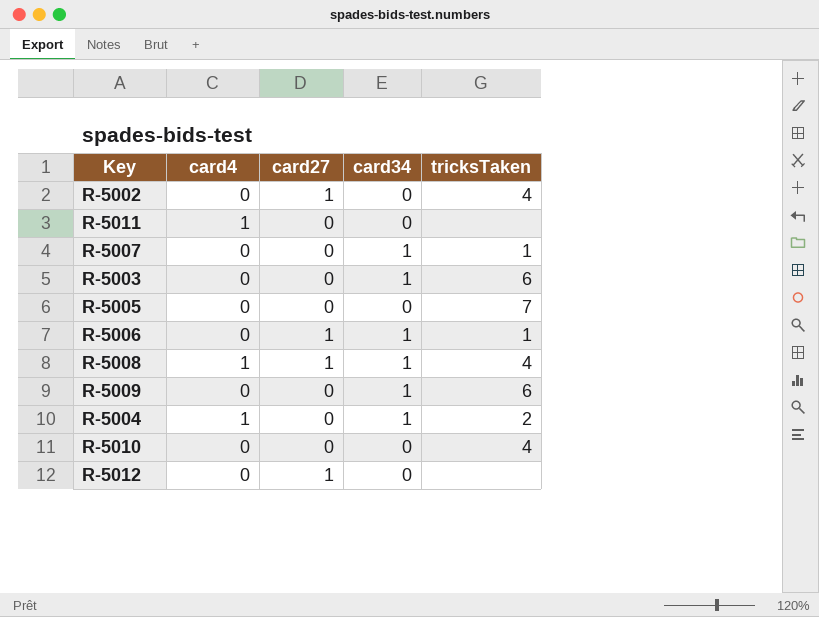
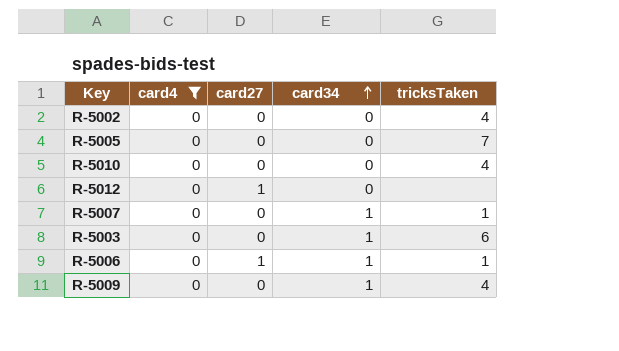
filter: none -> card4 = 0
row order: none -> card34 ascending
R-5002 | card27: 1 -> 0
R-5009 | tricksTaken: 6 -> 4

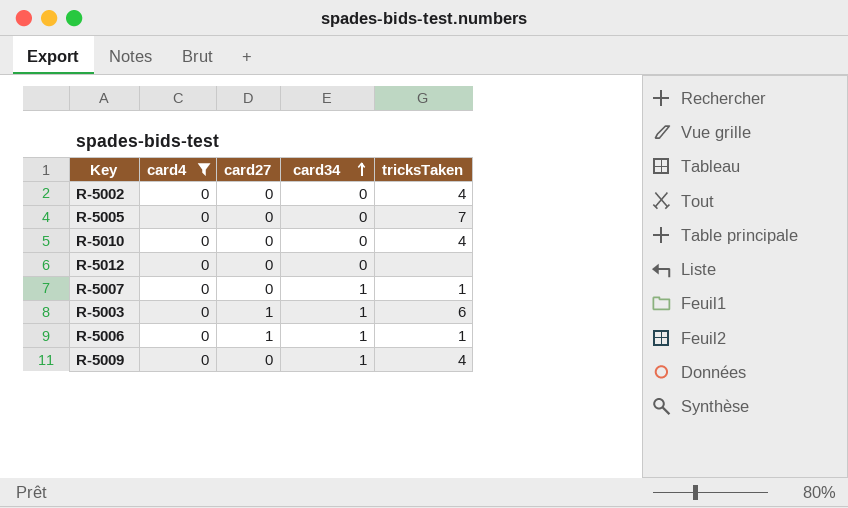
R-5012 | card27: 1 -> 0
R-5003 | card27: 0 -> 1

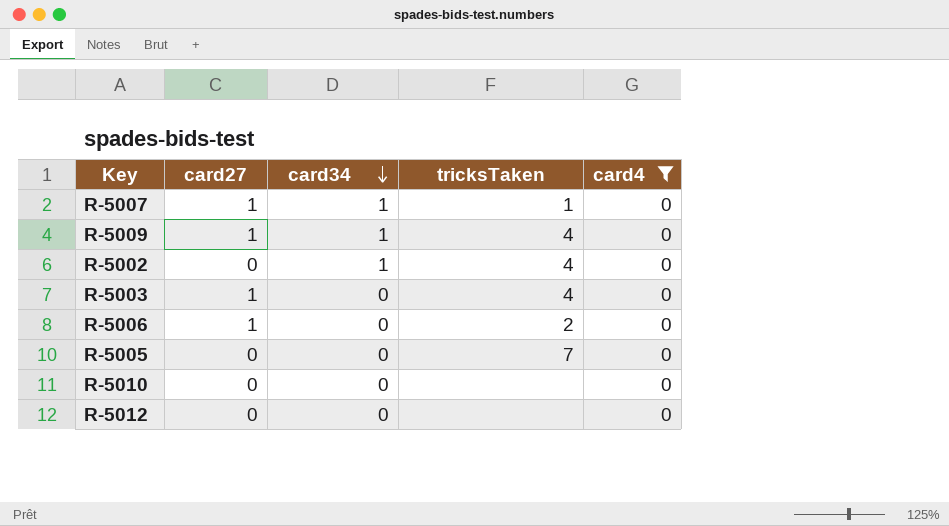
row order: card34 ascending -> card34 descending
column card4 | position: 2 -> 5
R-5007 | card27: 0 -> 1
R-5009 | card27: 0 -> 1
R-5002 | card34: 0 -> 1
R-5003 | card34: 1 -> 0
R-5003 | tricksTaken: 6 -> 4
R-5006 | card34: 1 -> 0
R-5006 | tricksTaken: 1 -> 2
R-5010 | tricksTaken: 4 -> none

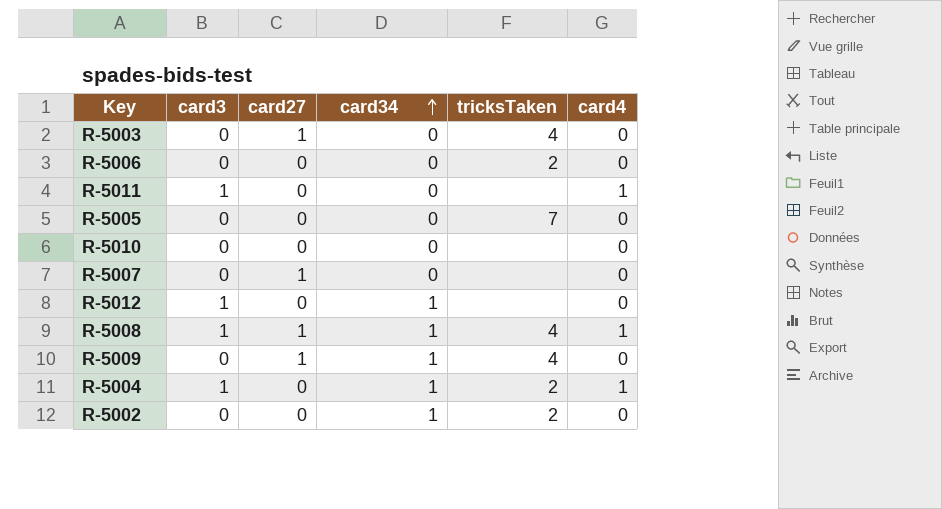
filter: card4 = 0 -> none
row order: card34 descending -> card34 ascending
column card3 | position: none -> 2
R-5006 | card27: 1 -> 0
R-5007 | card34: 1 -> 0
R-5007 | tricksTaken: 1 -> none
R-5012 | card34: 0 -> 1
R-5002 | tricksTaken: 4 -> 2

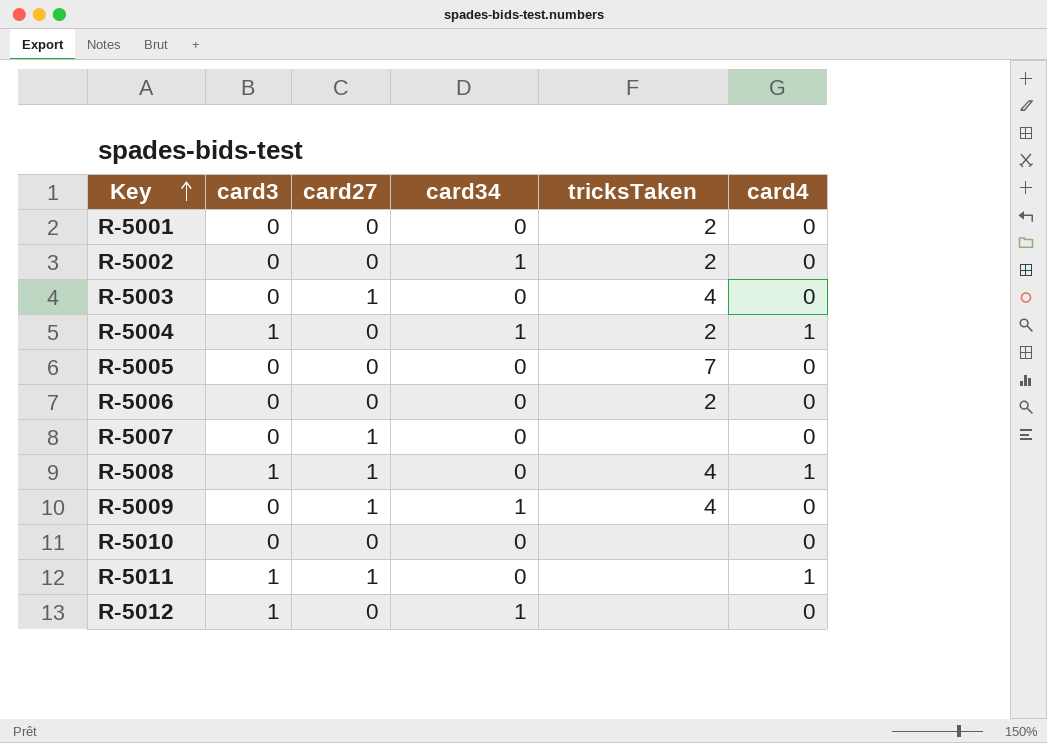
row order: card34 ascending -> Key ascending
row R-5001: none -> 0 | 0 | 0 | 2 | 0
R-5008 | card34: 1 -> 0
R-5011 | card27: 0 -> 1

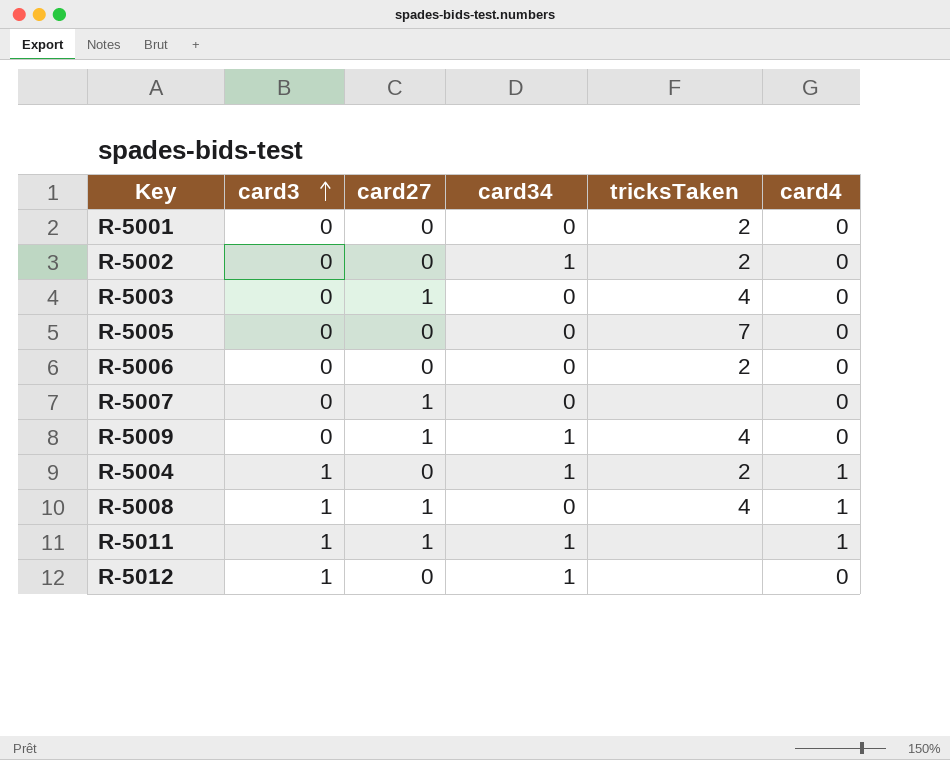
row order: Key ascending -> card3 ascending
row R-5010: 0 | 0 | 0 | none | 0 -> none
R-5011 | card34: 0 -> 1

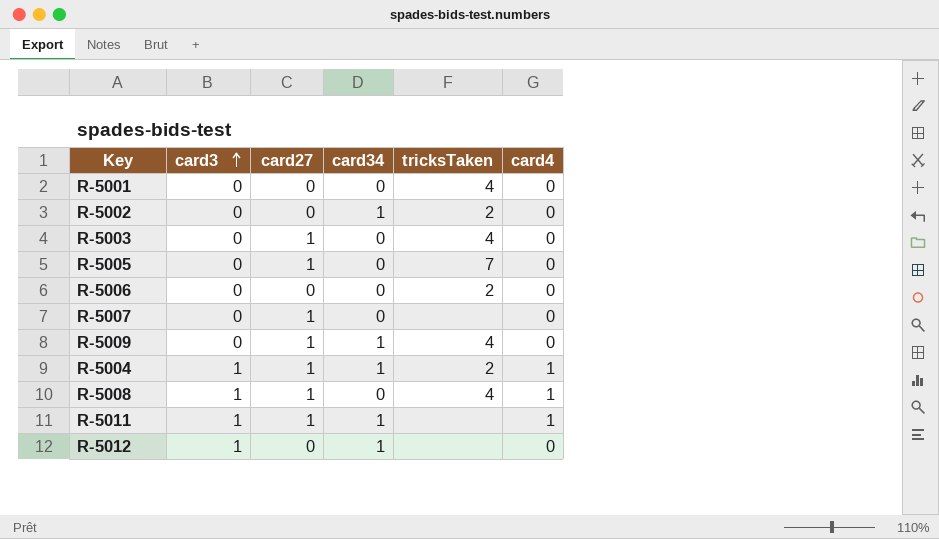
R-5001 | tricksTaken: 2 -> 4
R-5005 | card27: 0 -> 1
R-5004 | card27: 0 -> 1

